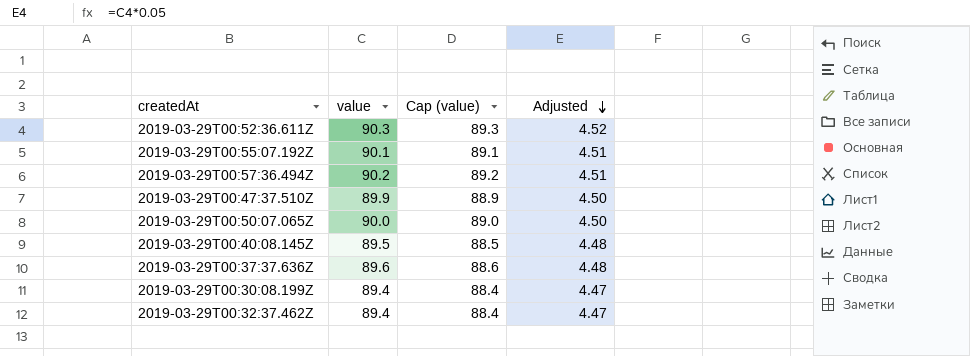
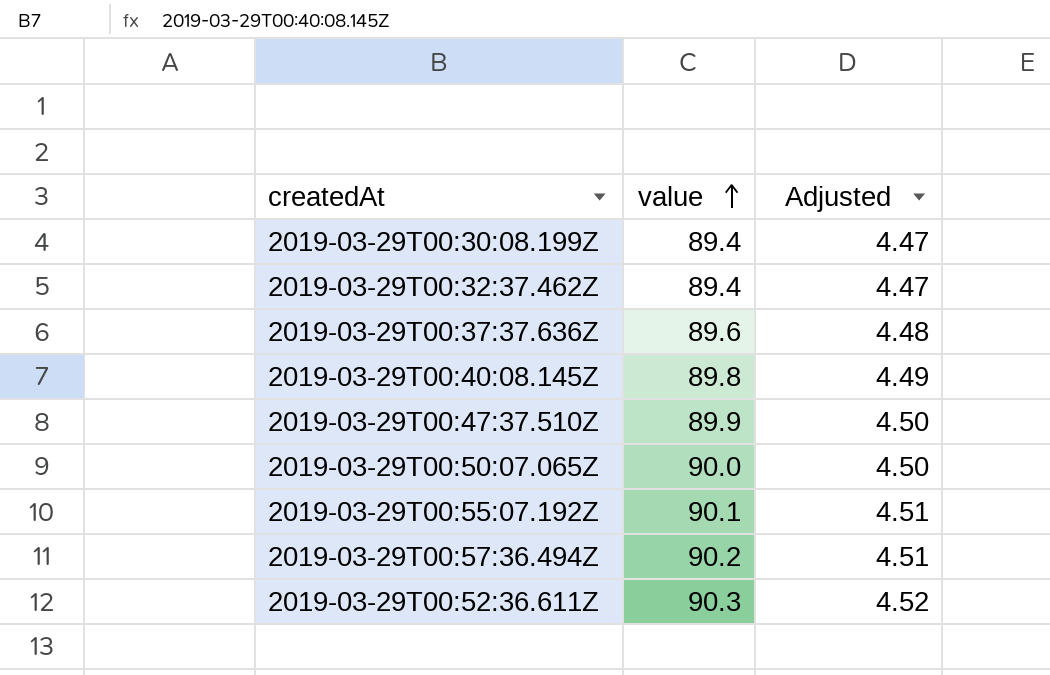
row order: Adjusted descending -> value ascending
column Cap (value) | formula: [value] - 1 -> none
2019-03-29T00:40:08.145Z | value: 89.5 -> 89.8
2019-03-29T00:40:08.145Z | Adjusted: 4.48 -> 4.49

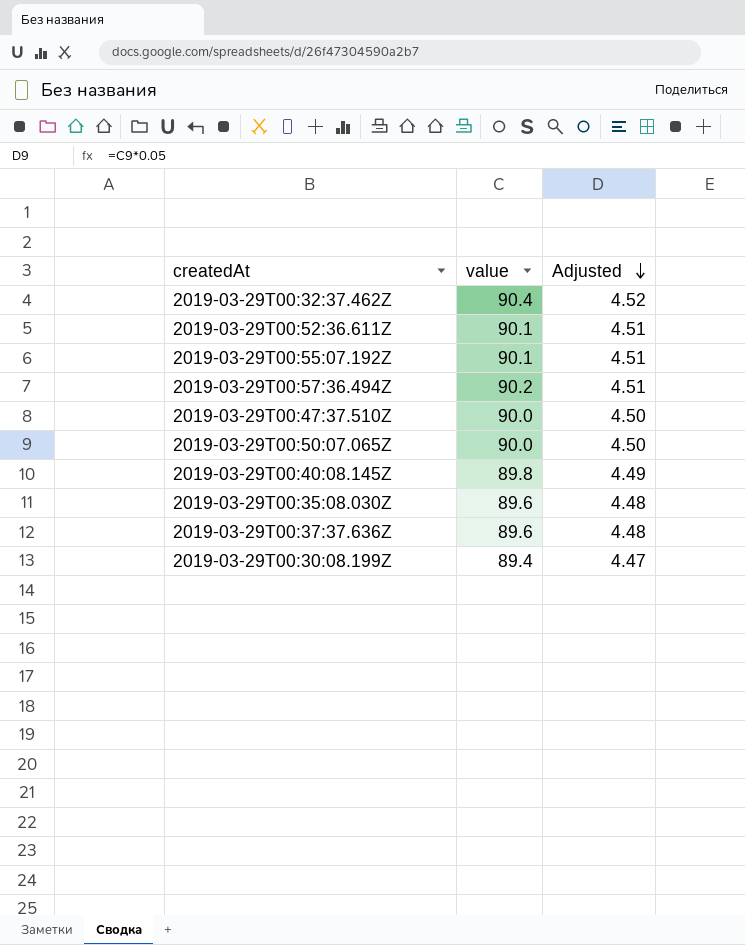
row order: value ascending -> Adjusted descending
2019-03-29T00:32:37.462Z | value: 89.4 -> 90.4
2019-03-29T00:32:37.462Z | Adjusted: 4.47 -> 4.52
2019-03-29T00:52:36.611Z | value: 90.3 -> 90.1
2019-03-29T00:52:36.611Z | Adjusted: 4.52 -> 4.51
2019-03-29T00:47:37.510Z | value: 89.9 -> 90.0
row 2019-03-29T00:35:08.030Z: none -> 89.6 | 4.48

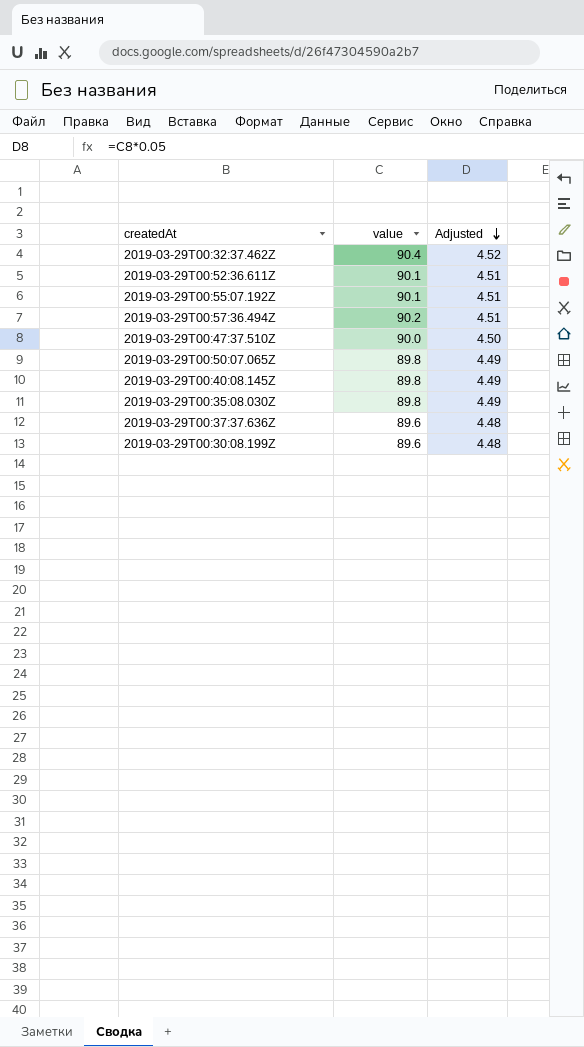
2019-03-29T00:50:07.065Z | value: 90.0 -> 89.8
2019-03-29T00:50:07.065Z | Adjusted: 4.50 -> 4.49
2019-03-29T00:35:08.030Z | value: 89.6 -> 89.8
2019-03-29T00:35:08.030Z | Adjusted: 4.48 -> 4.49
2019-03-29T00:30:08.199Z | value: 89.4 -> 89.6
2019-03-29T00:30:08.199Z | Adjusted: 4.47 -> 4.48

